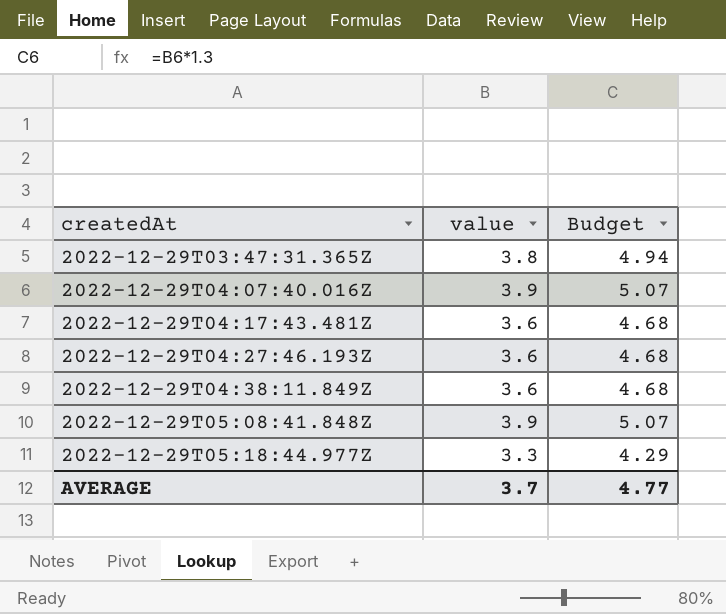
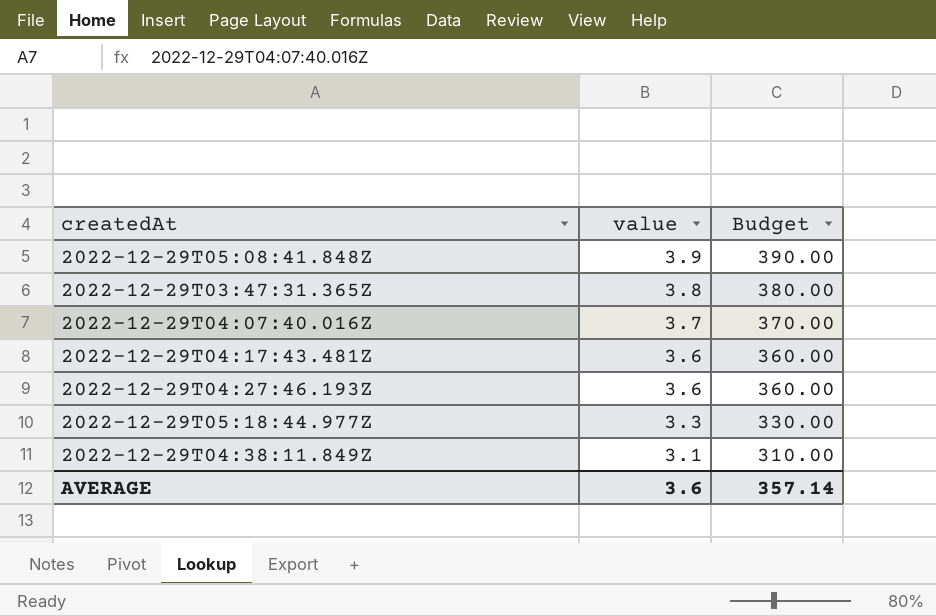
row order: createdAt ascending -> value descending
column Budget | formula: [value] * 1.3 -> [value] * 100
2022-12-29T04:07:40.016Z | value: 3.9 -> 3.7
2022-12-29T04:38:11.849Z | value: 3.6 -> 3.1
AVERAGE | value: 3.7 -> 3.6
AVERAGE | Budget: 4.77 -> 357.14

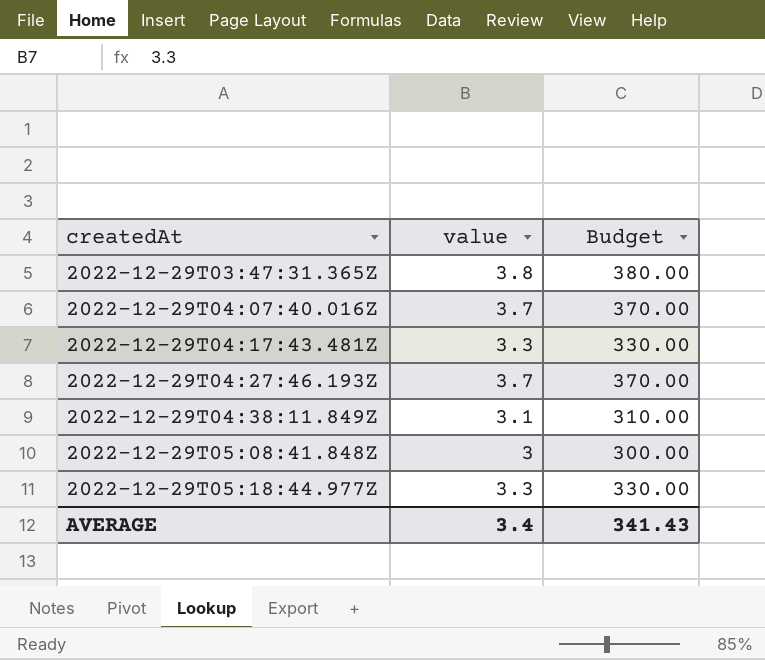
row order: value descending -> createdAt ascending
2022-12-29T04:17:43.481Z | value: 3.6 -> 3.3
2022-12-29T04:17:43.481Z | Budget: 360.00 -> 330.00
2022-12-29T04:27:46.193Z | value: 3.6 -> 3.7
2022-12-29T04:27:46.193Z | Budget: 360.00 -> 370.00
2022-12-29T05:08:41.848Z | value: 3.9 -> 3
2022-12-29T05:08:41.848Z | Budget: 390.00 -> 300.00
AVERAGE | value: 3.6 -> 3.4
AVERAGE | Budget: 357.14 -> 341.43

